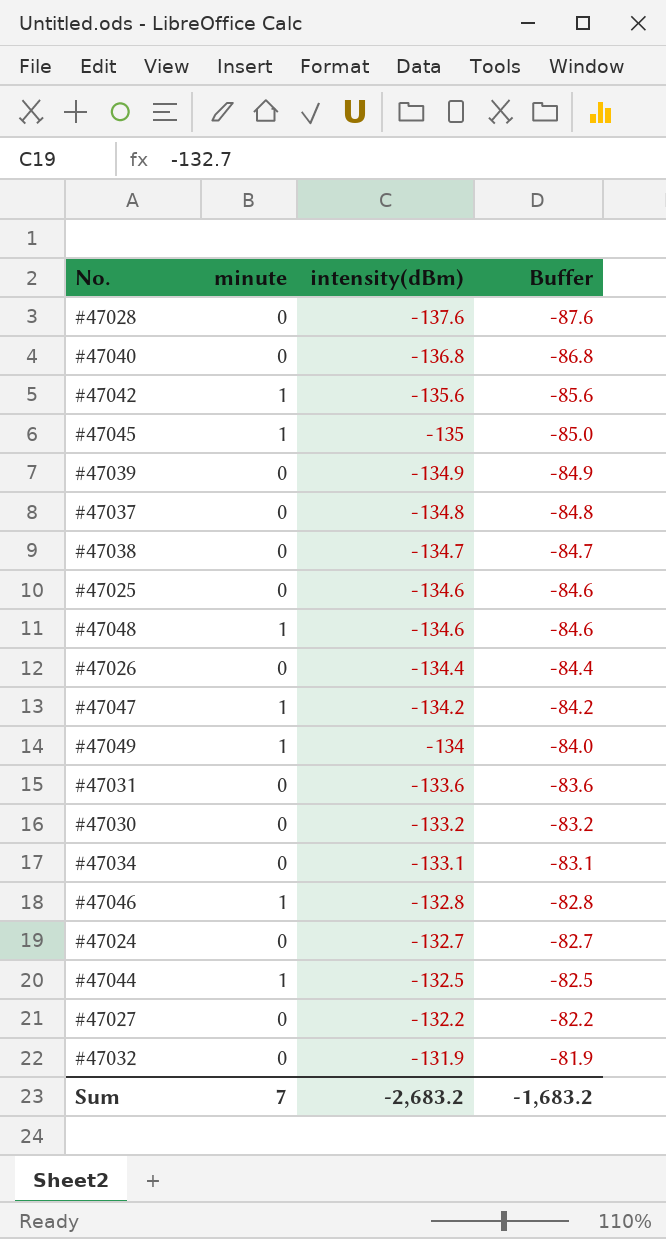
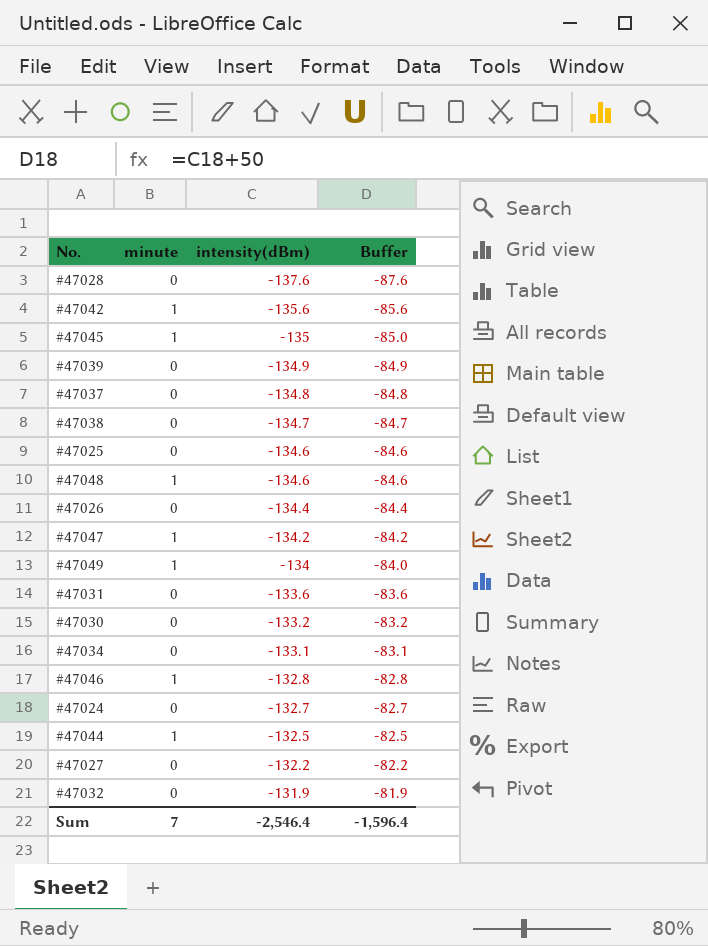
row #47040: 0 | -136.8 | -86.8 -> none
Sum | intensity(dBm): -2,683.2 -> -2,546.4
Sum | Buffer: -1,683.2 -> -1,596.4

